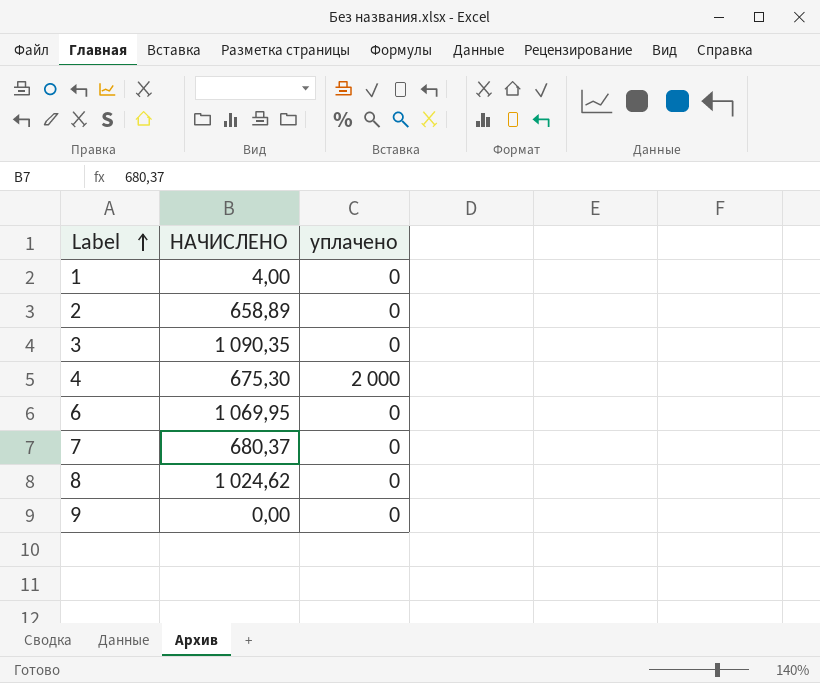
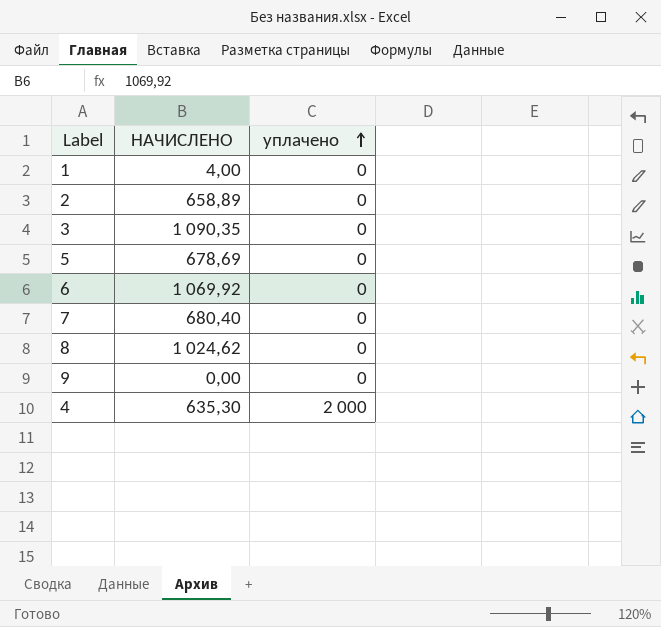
row order: Label ascending -> уплачено ascending
row 5: none -> 678,69 | 0
6 | НАЧИСЛЕНО: 1 069,95 -> 1 069,92
7 | НАЧИСЛЕНО: 680,37 -> 680,40
4 | НАЧИСЛЕНО: 675,30 -> 635,30

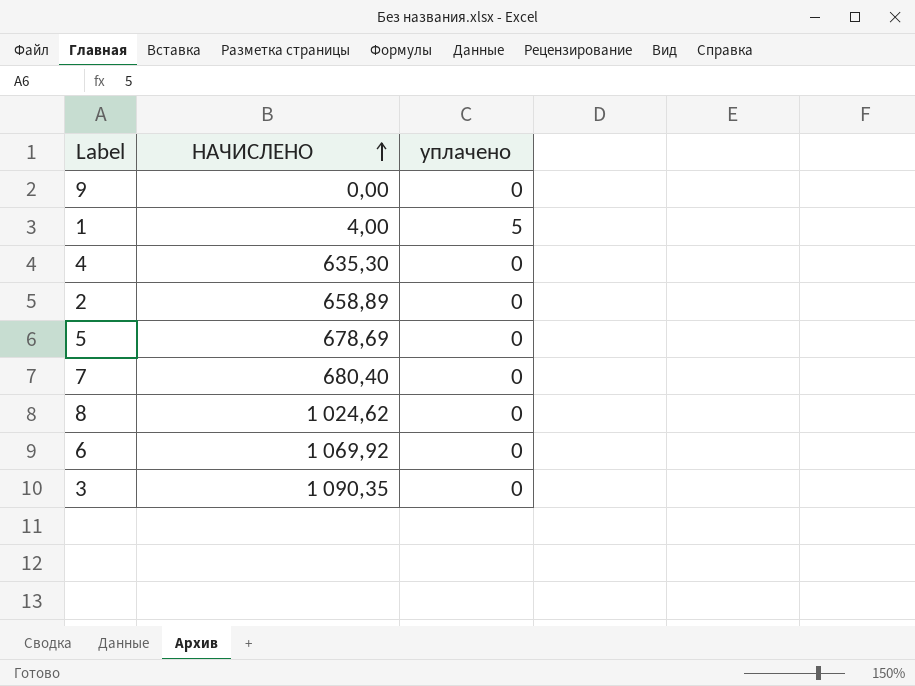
row order: уплачено ascending -> НАЧИСЛЕНО ascending
1 | уплачено: 0 -> 5
4 | уплачено: 2 000 -> 0

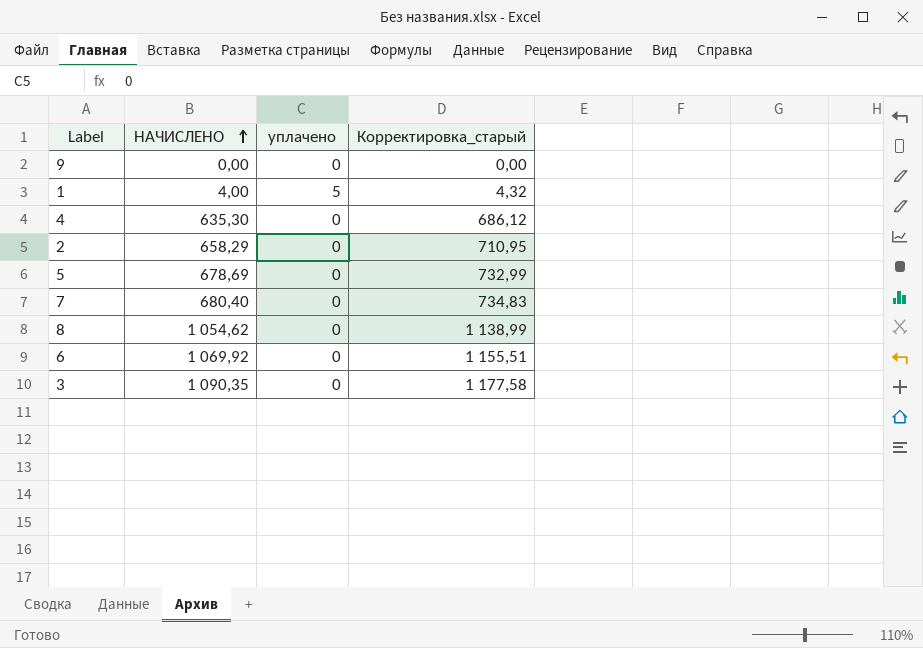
column Корректировка_старый | formula: none -> [НАЧИСЛЕНО] * 1,08
2 | НАЧИСЛЕНО: 658,89 -> 658,29
8 | НАЧИСЛЕНО: 1 024,62 -> 1 054,62

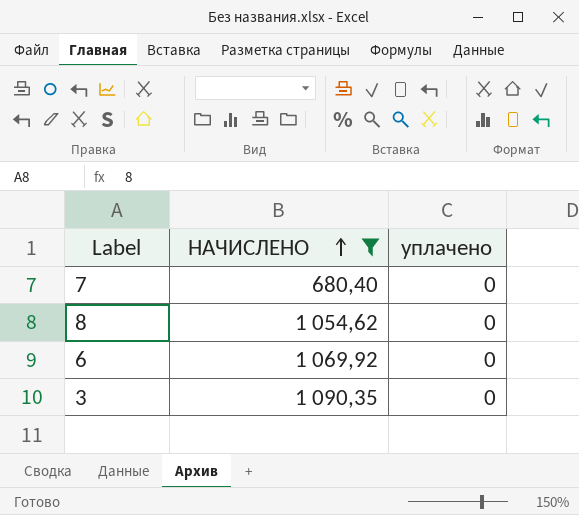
filter: none -> НАЧИСЛЕНО >= 680,40
column Корректировка_старый | formula: [НАЧИСЛЕНО] * 1,08 -> none

